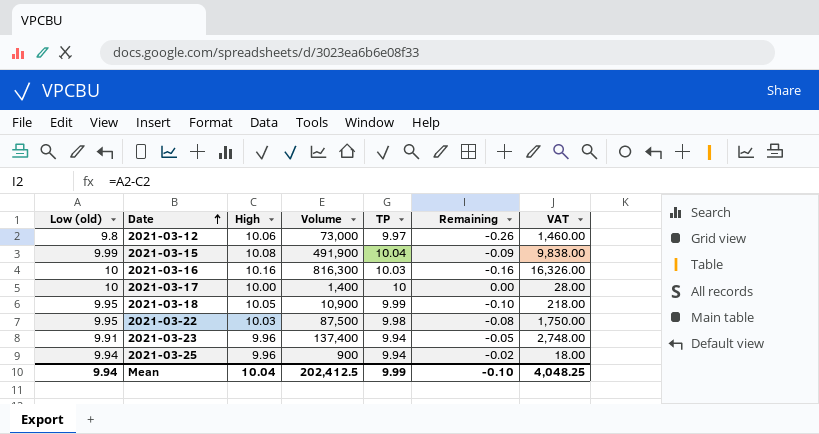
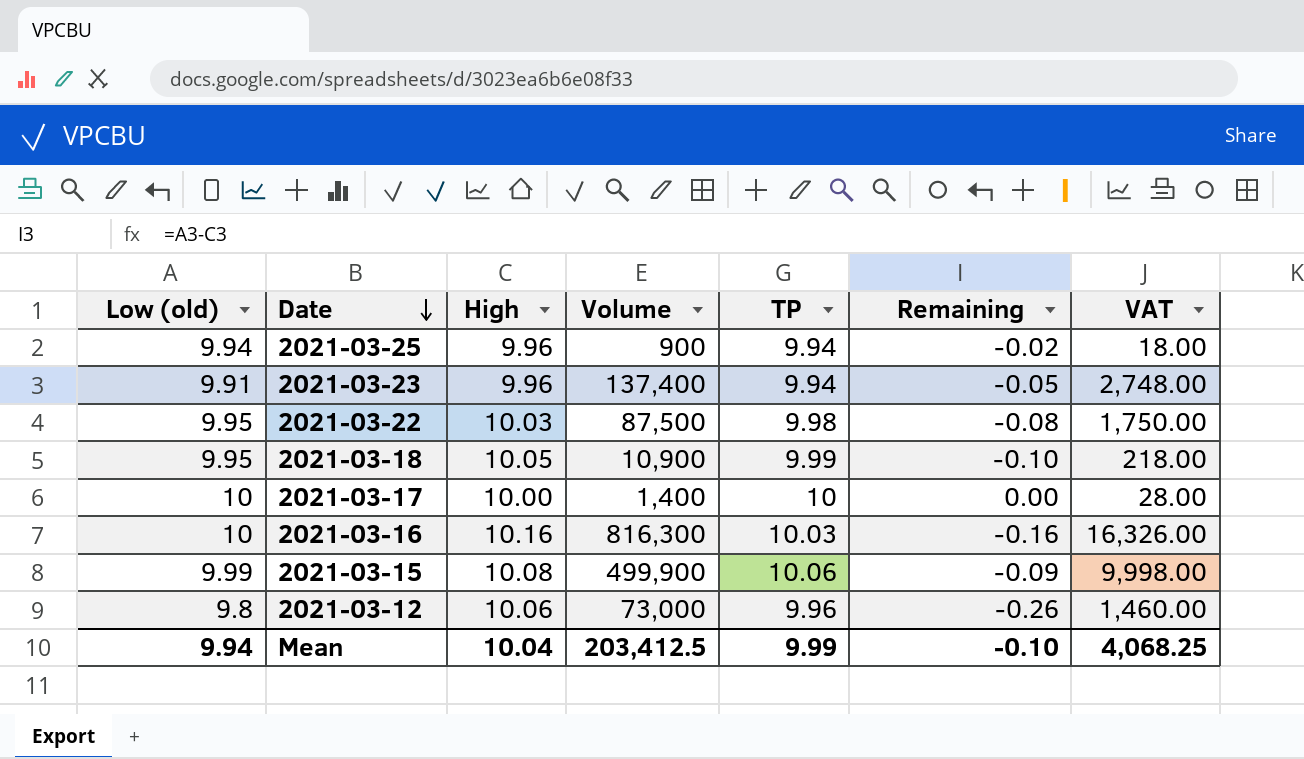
row order: Date ascending -> Date descending
2021-03-15 | Volume: 491,900 -> 499,900
2021-03-15 | TP: 10.04 -> 10.06
2021-03-15 | VAT: 9,838.00 -> 9,998.00
2021-03-12 | TP: 9.97 -> 9.96
Mean | Volume: 202,412.5 -> 203,412.5
Mean | VAT: 4,048.25 -> 4,068.25

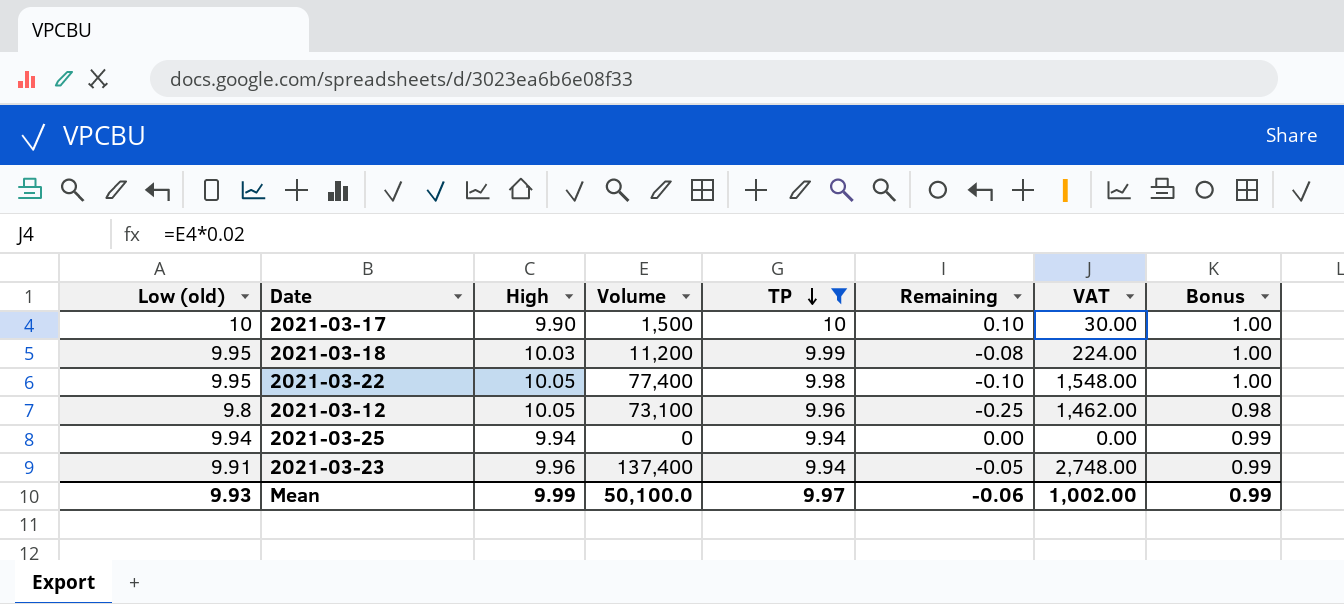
filter: none -> TP <= 10
row order: Date descending -> TP descending
column Bonus | formula: none -> [Low (old)] * 0.1
2021-03-17 | High: 10.00 -> 9.90
2021-03-17 | Volume: 1,400 -> 1,500
2021-03-17 | Remaining: 0.00 -> 0.10
2021-03-17 | VAT: 28.00 -> 30.00
2021-03-18 | High: 10.05 -> 10.03
2021-03-18 | Volume: 10,900 -> 11,200
2021-03-18 | Remaining: -0.10 -> -0.08
2021-03-18 | VAT: 218.00 -> 224.00
2021-03-22 | High: 10.03 -> 10.05
2021-03-22 | Volume: 87,500 -> 77,400
2021-03-22 | Remaining: -0.08 -> -0.10
2021-03-22 | VAT: 1,750.00 -> 1,548.00
2021-03-12 | High: 10.06 -> 10.05
2021-03-12 | Volume: 73,000 -> 73,100
2021-03-12 | Remaining: -0.26 -> -0.25
2021-03-12 | VAT: 1,460.00 -> 1,462.00
2021-03-25 | High: 9.96 -> 9.94
2021-03-25 | Volume: 900 -> 0
2021-03-25 | Remaining: -0.02 -> 0.00
2021-03-25 | VAT: 18.00 -> 0.00
Mean | Low (old): 9.94 -> 9.93
Mean | High: 10.04 -> 9.99
Mean | Volume: 203,412.5 -> 50,100.0
Mean | TP: 9.99 -> 9.97
Mean | Remaining: -0.10 -> -0.06
Mean | VAT: 4,068.25 -> 1,002.00

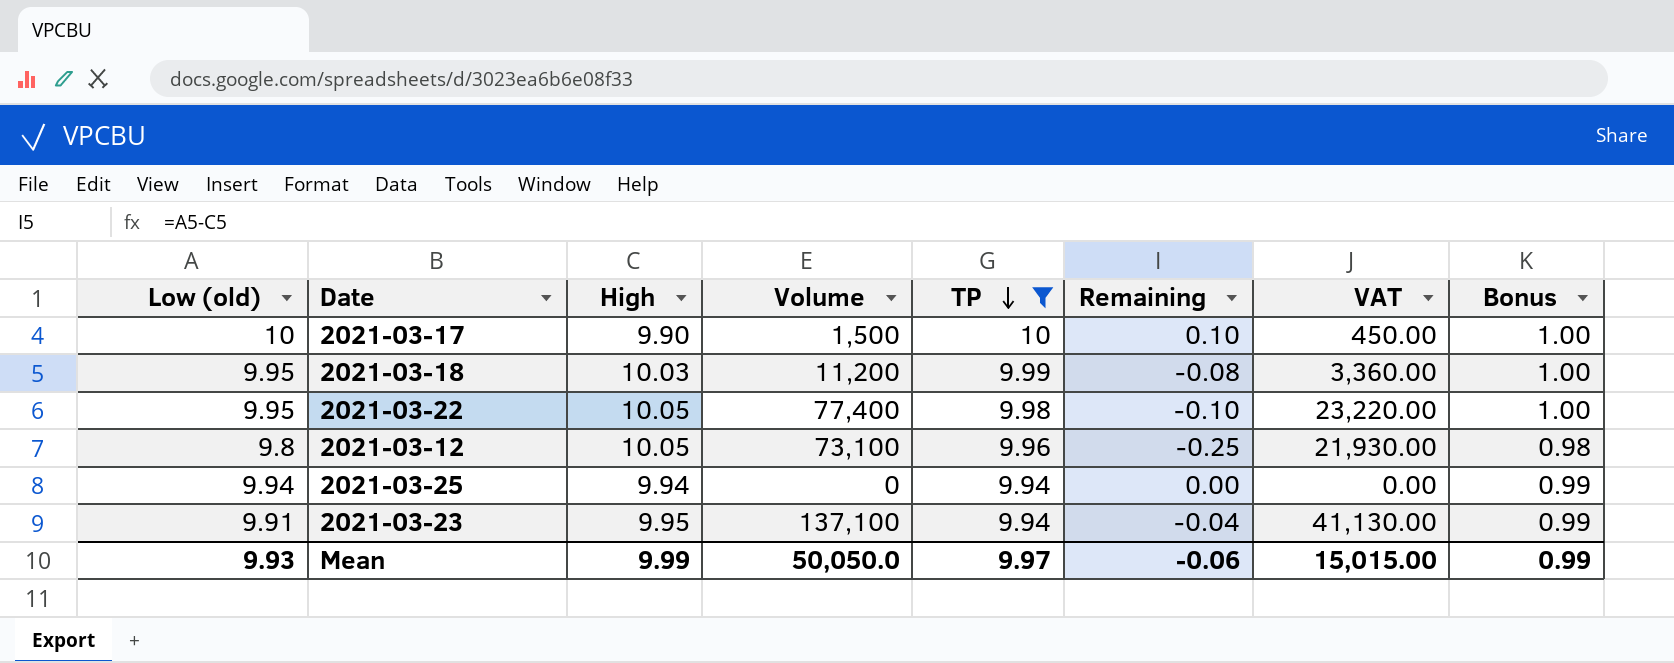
column VAT | formula: [Volume] * 0.02 -> [Volume] * 0.3
2021-03-23 | High: 9.96 -> 9.95
2021-03-23 | Volume: 137,400 -> 137,100
2021-03-23 | Remaining: -0.05 -> -0.04
Mean | Volume: 50,100.0 -> 50,050.0
Mean | VAT: 1,002.00 -> 15,015.00

